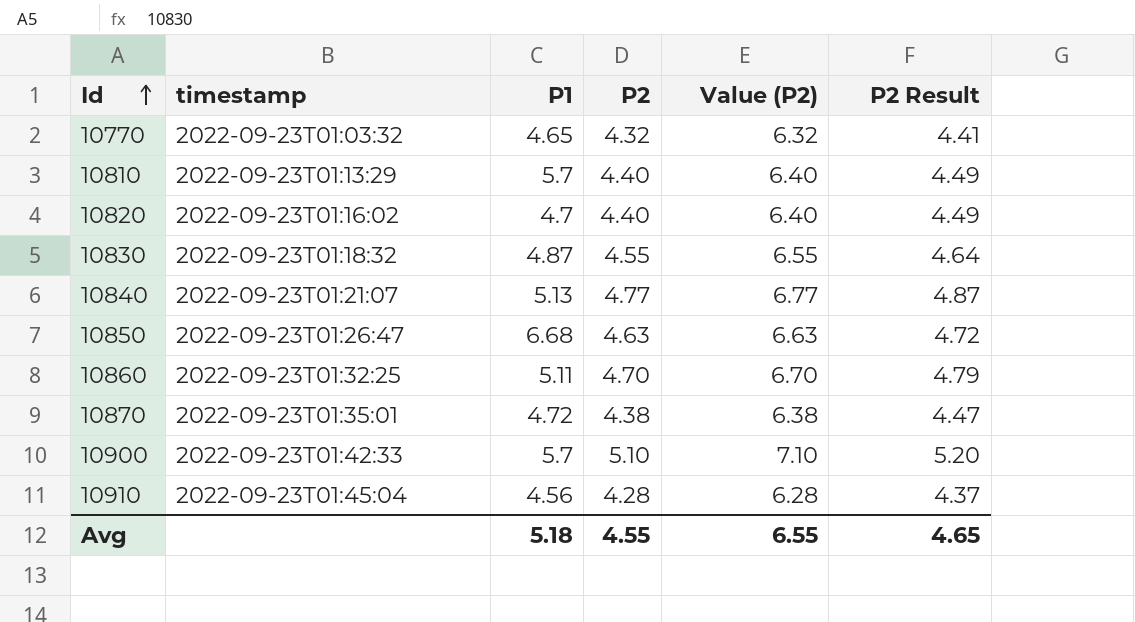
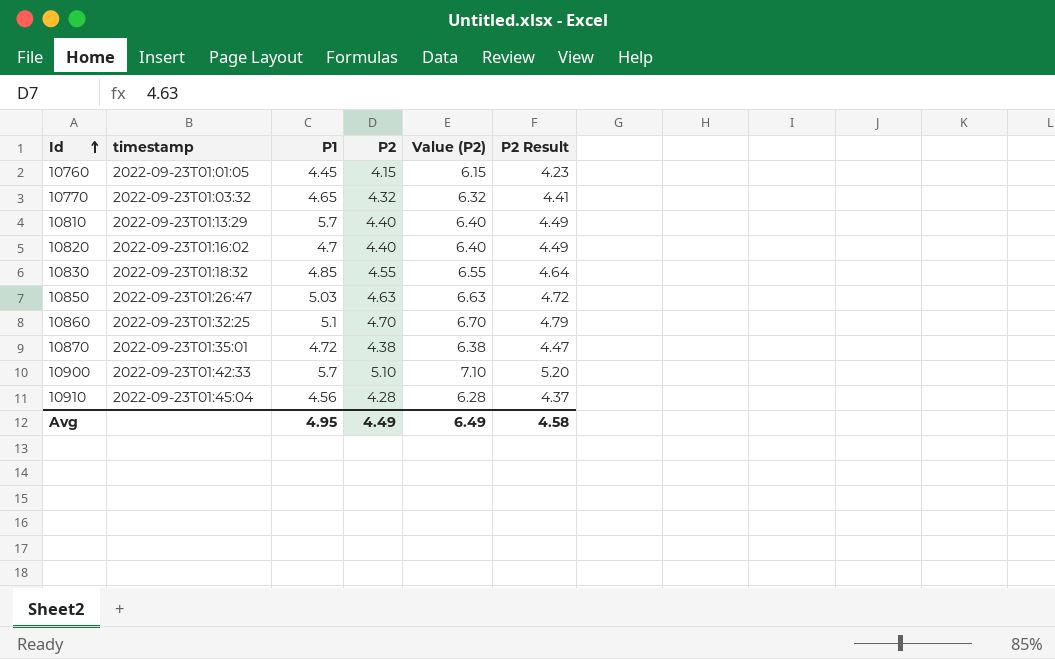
row 10840: 2022-09-23T01:21:07 | 5.13 | 4.77 | 6.77 | 4.87 -> none
row 10760: none -> 2022-09-23T01:01:05 | 4.45 | 4.15 | 6.15 | 4.23
10830 | P1: 4.87 -> 4.85
10850 | P1: 6.68 -> 5.03
10860 | P1: 5.11 -> 5.1
Avg | P1: 5.18 -> 4.95
Avg | P2: 4.55 -> 4.49
Avg | Value (P2): 6.55 -> 6.49
Avg | P2 Result: 4.65 -> 4.58

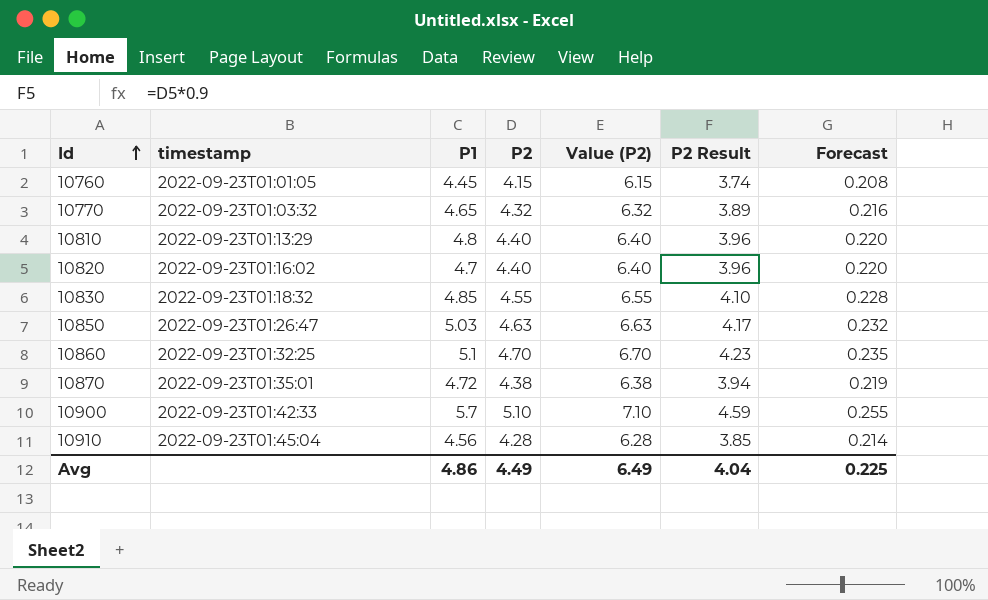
column P2 Result | formula: [P2] * 1.02 -> [P2] * 0.9
column Forecast | formula: none -> [P2] * 0.05
10810 | P1: 5.7 -> 4.8
Avg | P1: 4.95 -> 4.86
Avg | P2 Result: 4.58 -> 4.04

